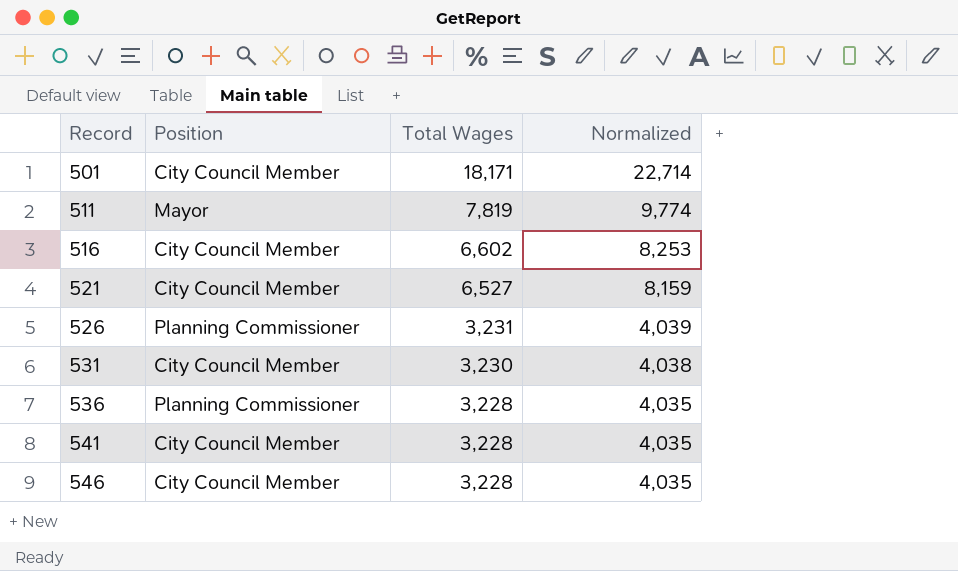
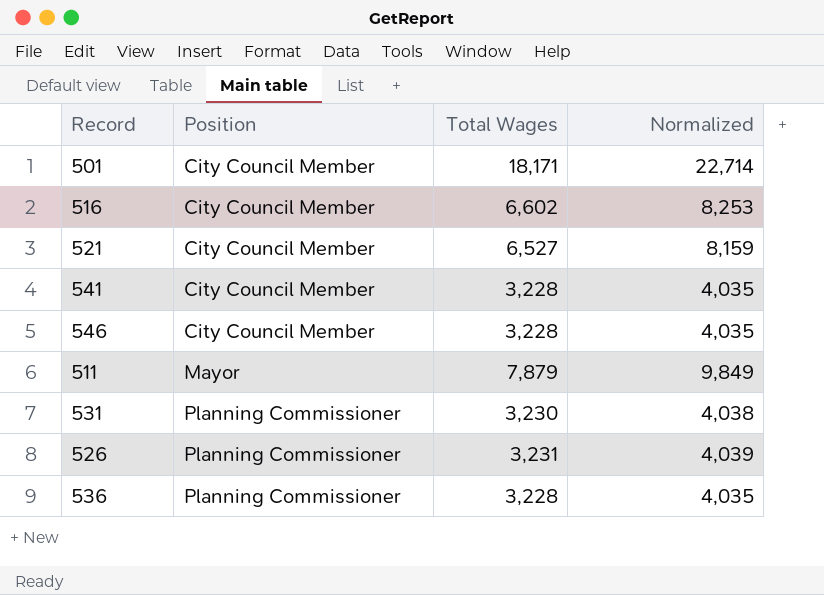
row order: Record ascending -> Position ascending
511 | Total Wages: 7,819 -> 7,879
511 | Normalized: 9,774 -> 9,849
531 | Position: City Council Member -> Planning Commissioner

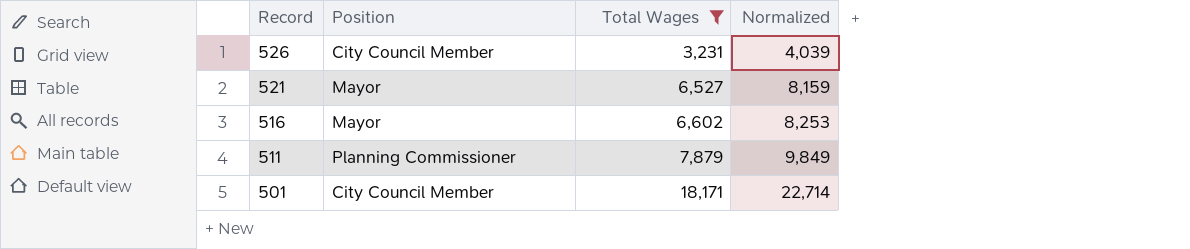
filter: none -> Total Wages >= 3,231
row order: Position ascending -> Record descending
526 | Position: Planning Commissioner -> City Council Member
521 | Position: City Council Member -> Mayor
516 | Position: City Council Member -> Mayor
511 | Position: Mayor -> Planning Commissioner

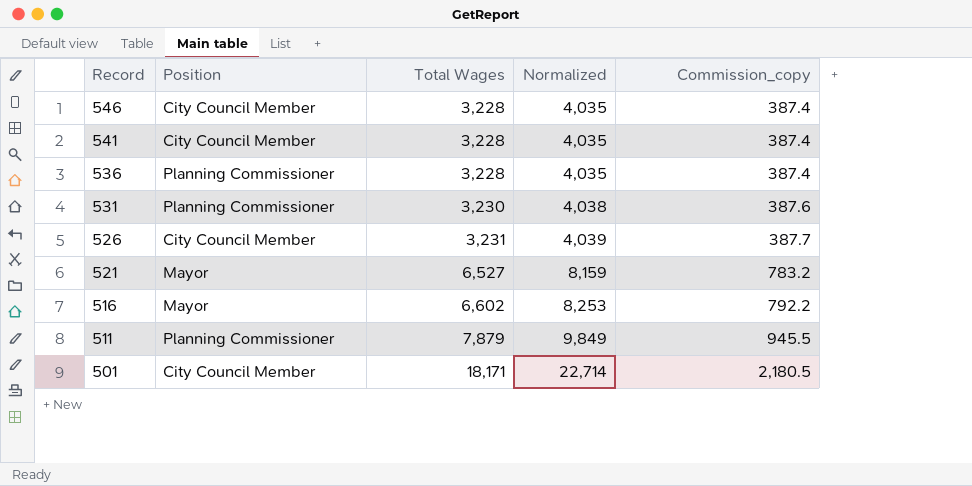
filter: Total Wages >= 3,231 -> none
column Commission_copy | formula: none -> [Total Wages] * 0.12

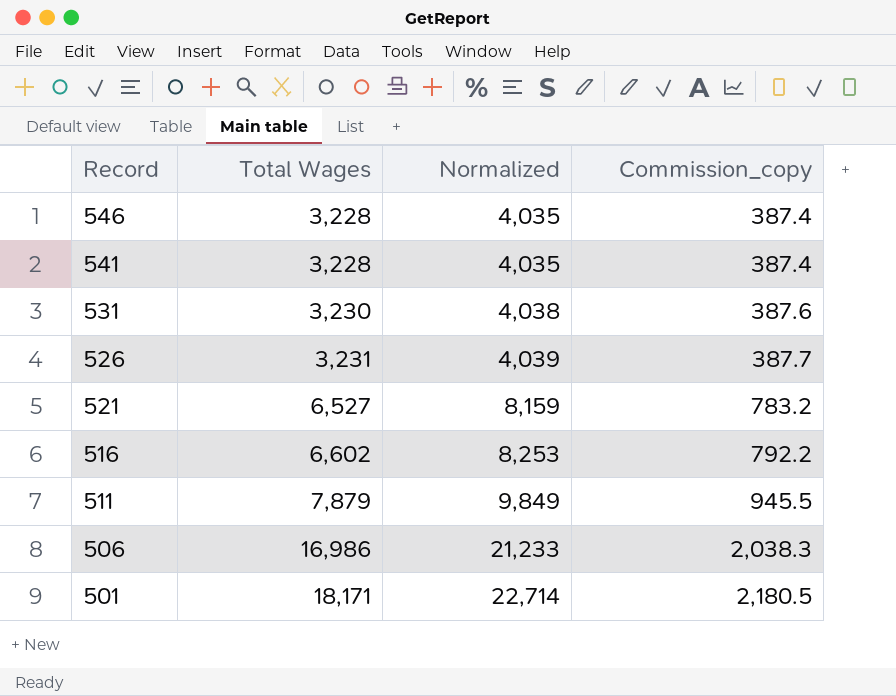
column Position | position: 2 -> none
row 536: Planning Commissioner | 3,228 | 4,035 | 387.4 -> none
row 506: none -> 16,986 | 21,233 | 2,038.3

